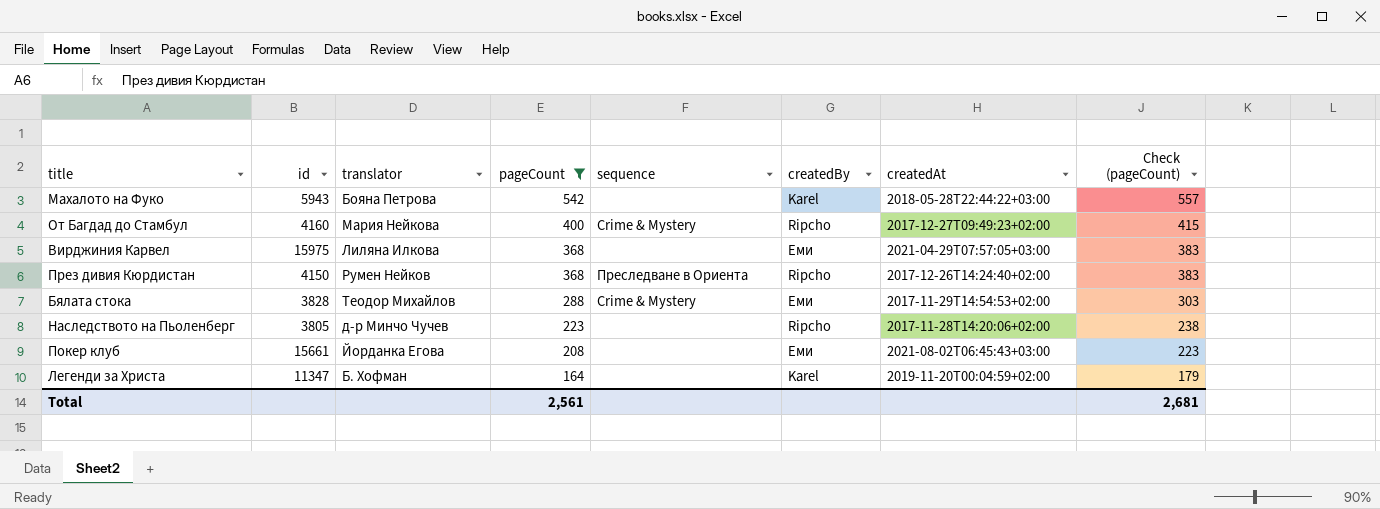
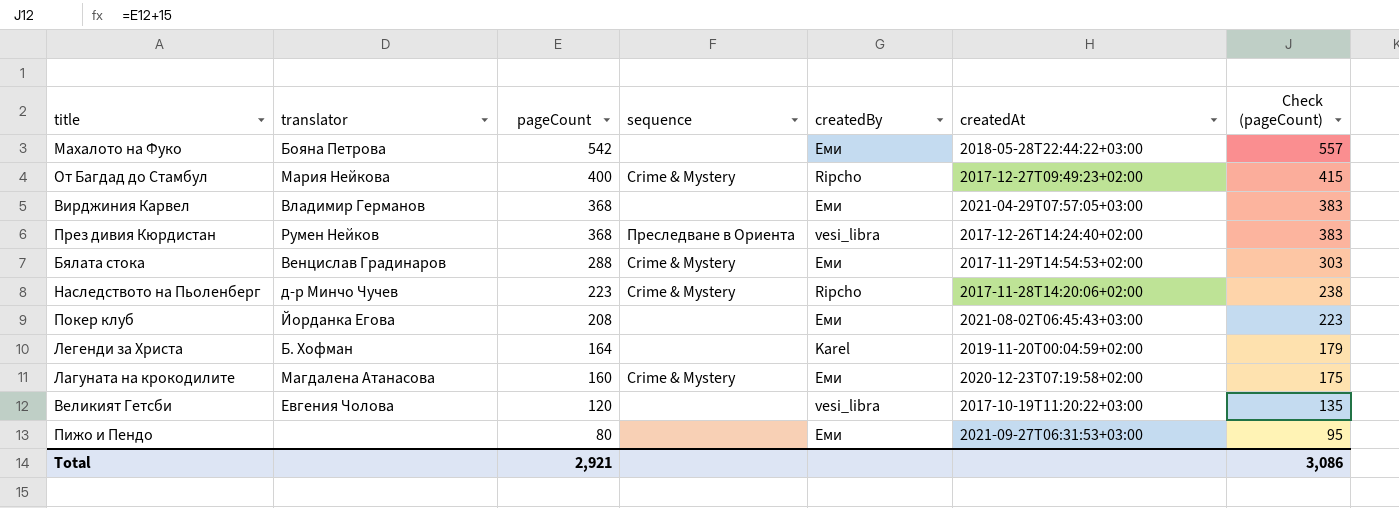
filter: pageCount >= 164 -> none
column id | position: 2 -> none
Махалото на Фуко | createdBy: Karel -> Еми
Вирджиния Карвел | translator: Лиляна Илкова -> Владимир Германов
През дивия Кюрдистан | createdBy: Ripcho -> vesi_libra
Бялата стока | translator: Теодор Михайлов -> Венцислав Градинаров
Наследството на Пьоленберг | sequence: none -> Crime & Mystery
Total | pageCount: 2,561 -> 2,921
Total | Check (pageCount): 2,681 -> 3,086

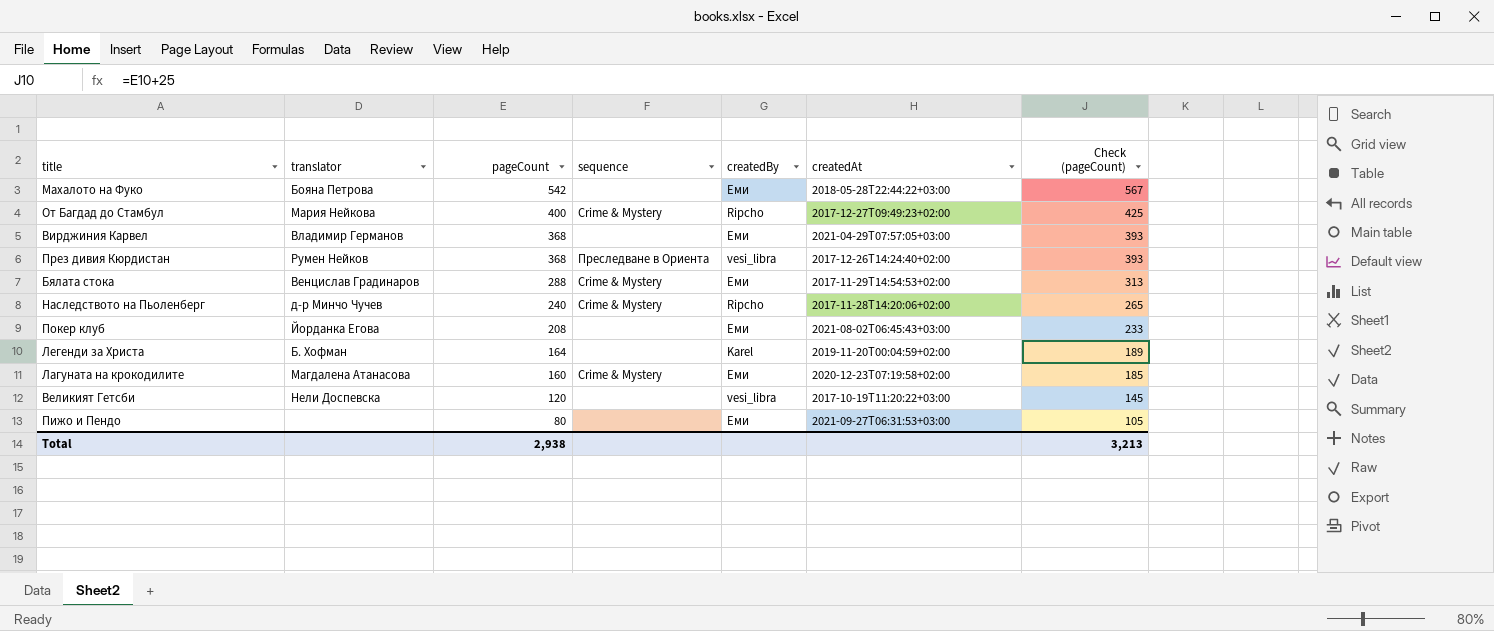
column Check (pageCount) | formula: [pageCount] + 15 -> [pageCount] + 25
Наследството на Пьоленберг | pageCount: 223 -> 240
Великият Гетсби | translator: Евгения Чолова -> Нели Доспевска
Total | pageCount: 2,921 -> 2,938
Total | Check (pageCount): 3,086 -> 3,213

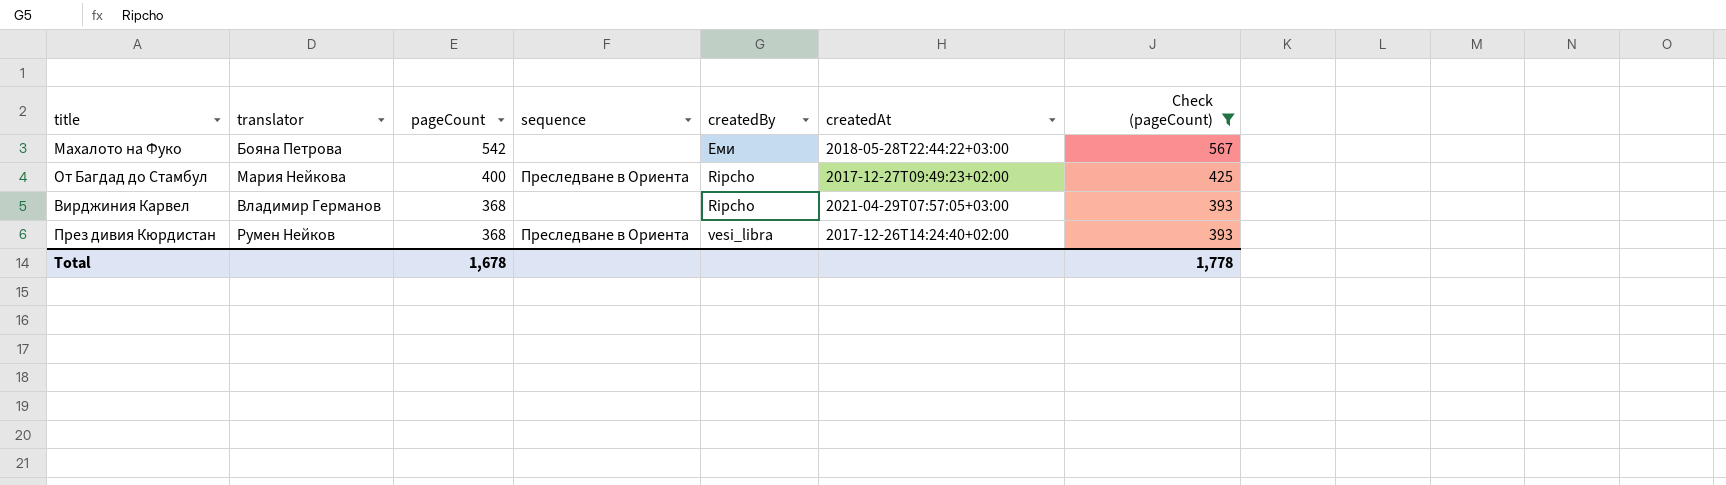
filter: none -> Check (pageCount) >= 393
От Багдад до Стамбул | sequence: Crime & Mystery -> Преследване в Ориента
Вирджиния Карвел | createdBy: Еми -> Ripcho
Total | pageCount: 2,938 -> 1,678
Total | Check (pageCount): 3,213 -> 1,778

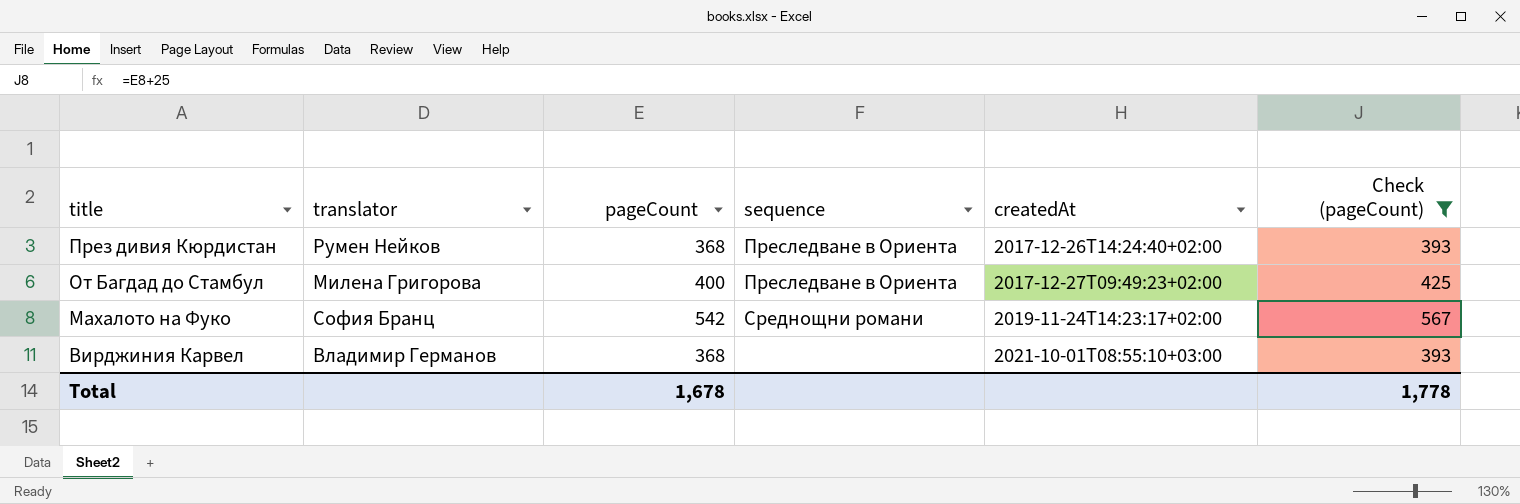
row order: pageCount descending -> title descending
column createdBy | position: 5 -> none
От Багдад до Стамбул | translator: Мария Нейкова -> Милена Григорова
Махалото на Фуко | translator: Бояна Петрова -> София Бранц
Махалото на Фуко | sequence: none -> Среднощни романи
Махалото на Фуко | createdAt: 2018-05-28T22:44:22+03:00 -> 2019-11-24T14:23:17+02:00
Вирджиния Карвел | createdAt: 2021-04-29T07:57:05+03:00 -> 2021-10-01T08:55:10+03:00

